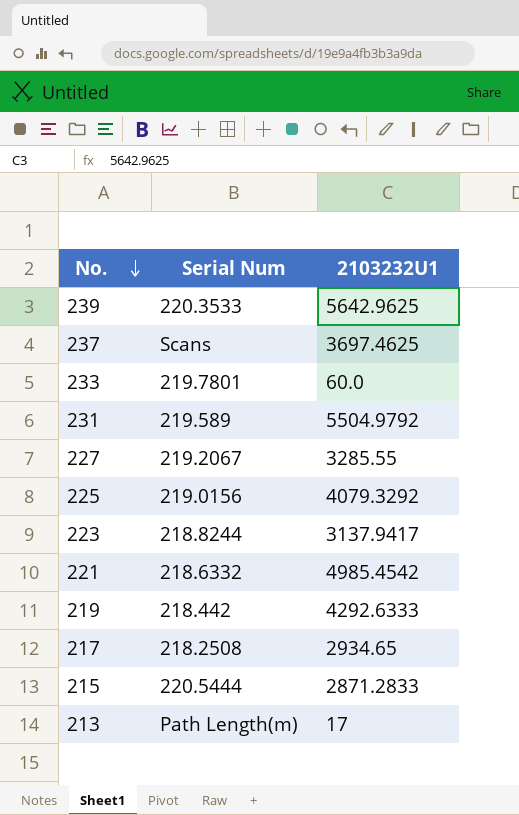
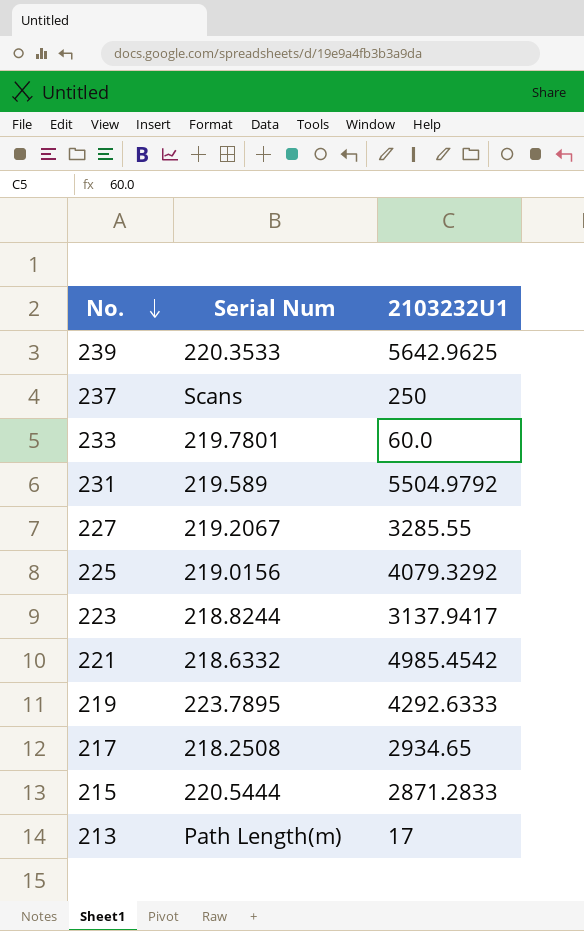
237 | 2103232U1: 3697.4625 -> 250
219 | Serial Num: 218.442 -> 223.7895

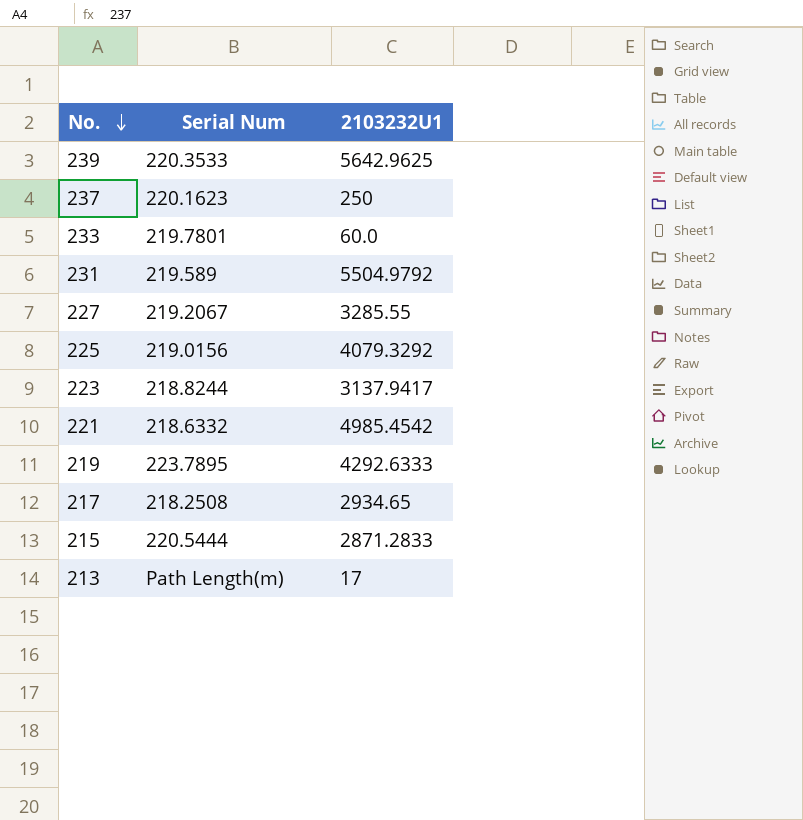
237 | Serial Num: Scans -> 220.1623

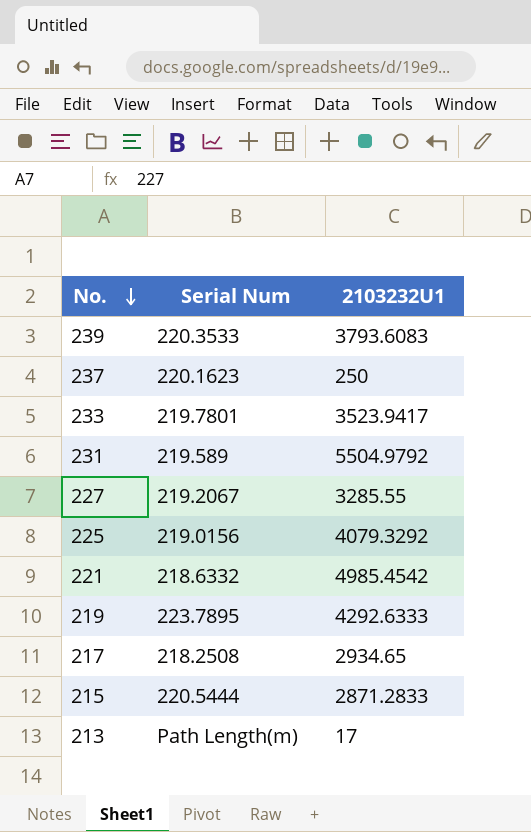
row 223: 218.8244 | 3137.9417 -> none
239 | 2103232U1: 5642.9625 -> 3793.6083
233 | 2103232U1: 60.0 -> 3523.9417

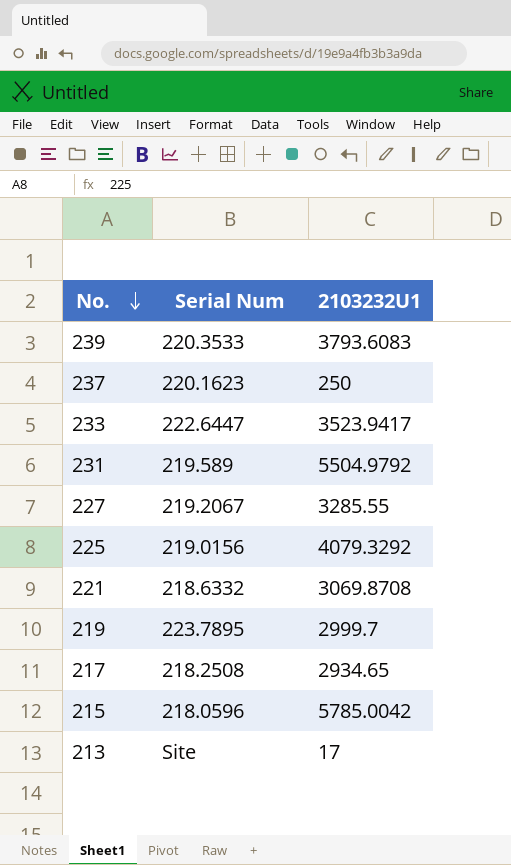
233 | Serial Num: 219.7801 -> 222.6447
221 | 2103232U1: 4985.4542 -> 3069.8708
219 | 2103232U1: 4292.6333 -> 2999.7
215 | Serial Num: 220.5444 -> 218.0596
215 | 2103232U1: 2871.2833 -> 5785.0042
213 | Serial Num: Path Length(m) -> Site

